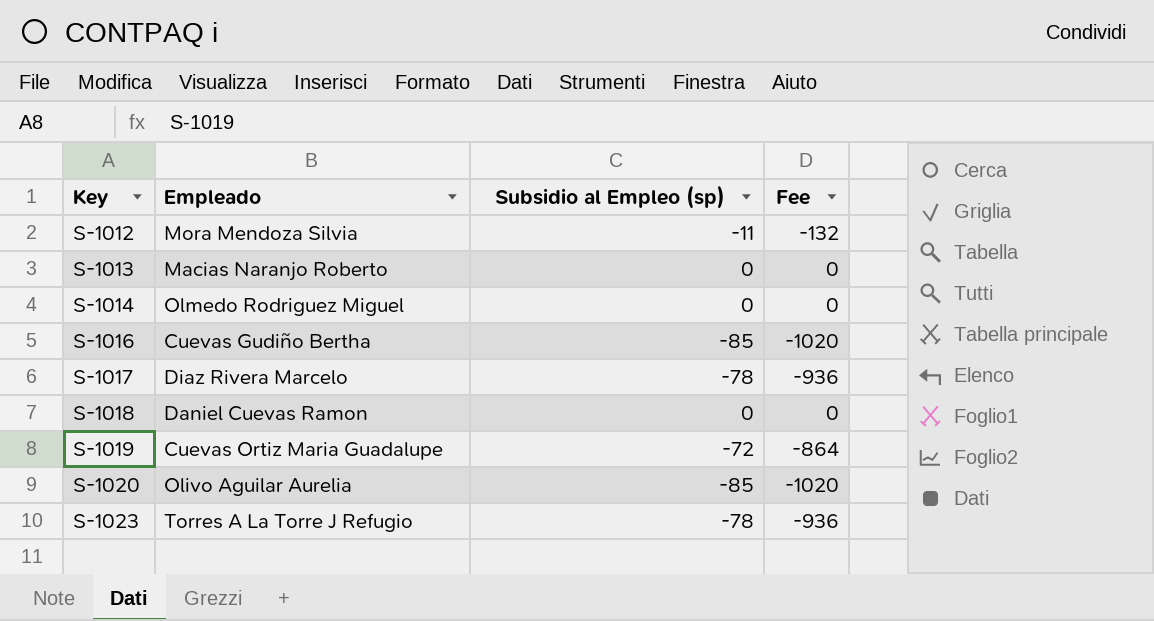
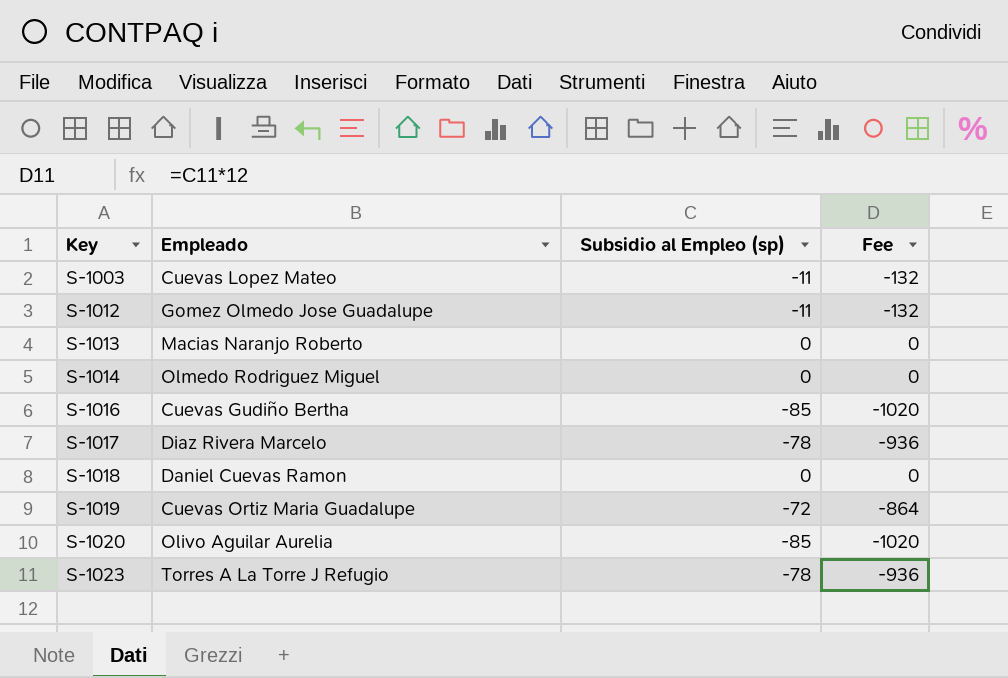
row S-1003: none -> Cuevas Lopez Mateo | -11 | -132
S-1012 | Empleado: Mora Mendoza Silvia -> Gomez Olmedo Jose Guadalupe

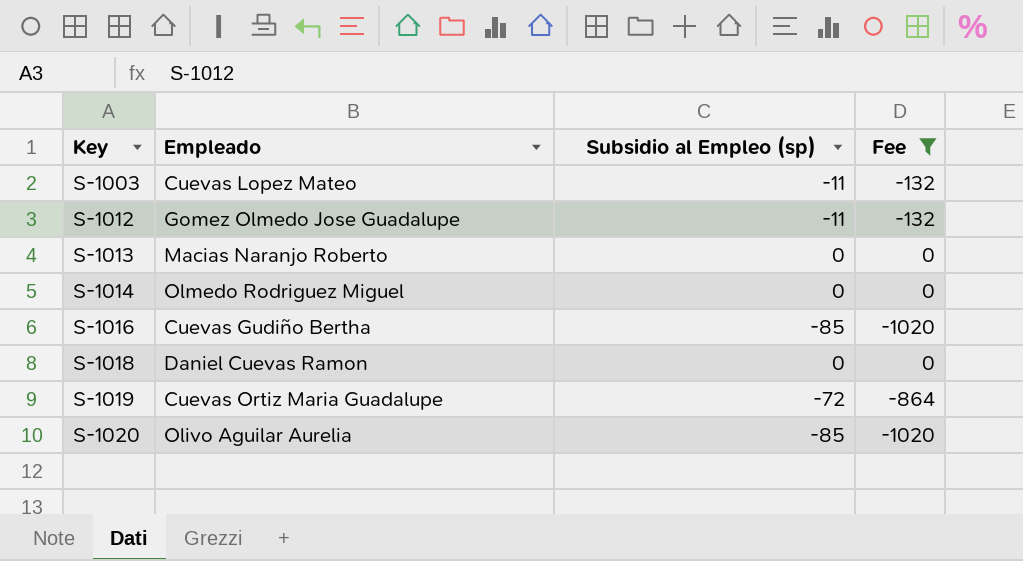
filter: none -> Fee != -936

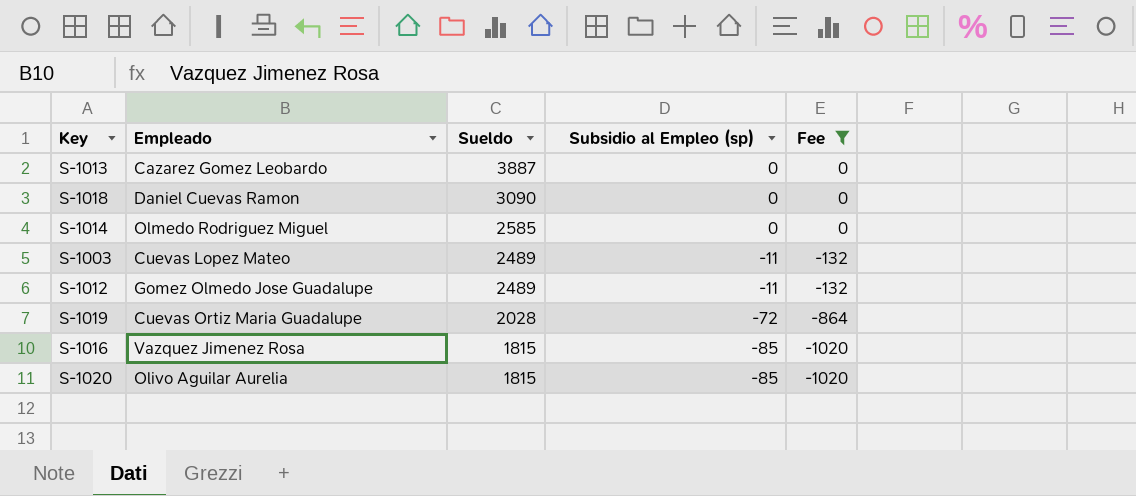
row order: Key ascending -> Sueldo descending
column Sueldo | position: none -> 3
S-1013 | Empleado: Macias Naranjo Roberto -> Cazarez Gomez Leobardo
S-1016 | Empleado: Cuevas Gudiño Bertha -> Vazquez Jimenez Rosa

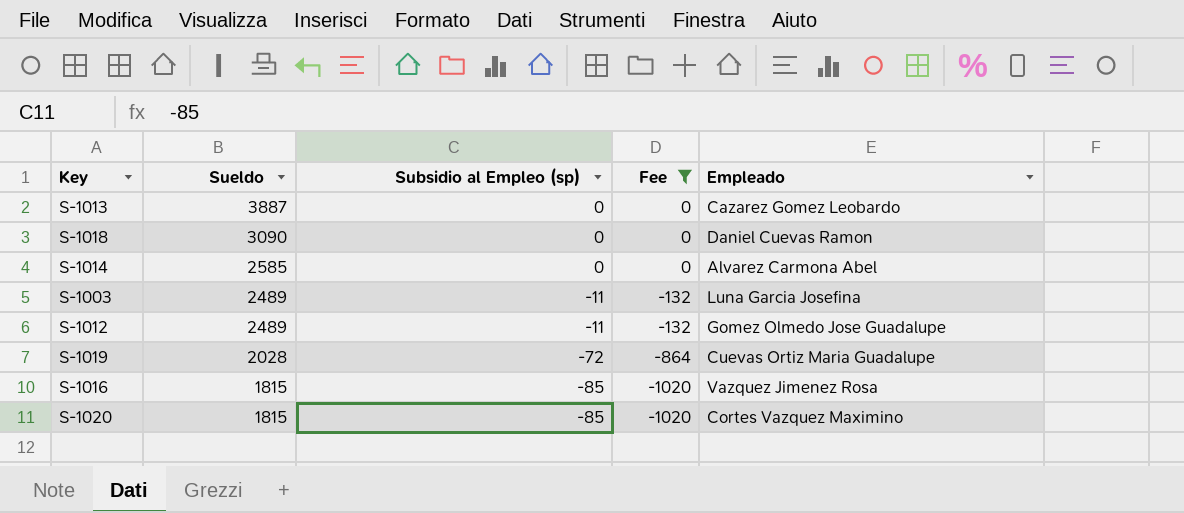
column Empleado | position: 2 -> 5
S-1014 | Empleado: Olmedo Rodriguez Miguel -> Alvarez Carmona Abel
S-1003 | Empleado: Cuevas Lopez Mateo -> Luna Garcia Josefina
S-1020 | Empleado: Olivo Aguilar Aurelia -> Cortes Vazquez Maximino

